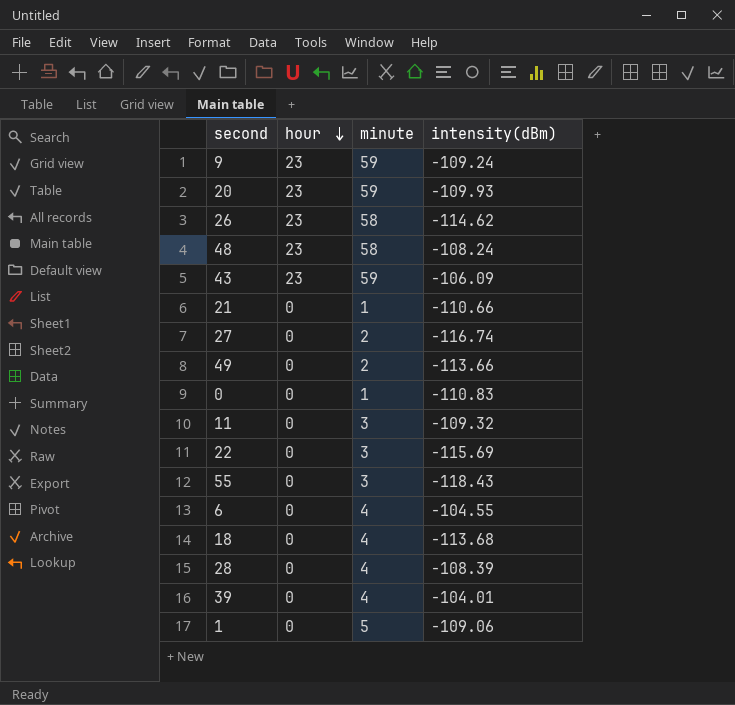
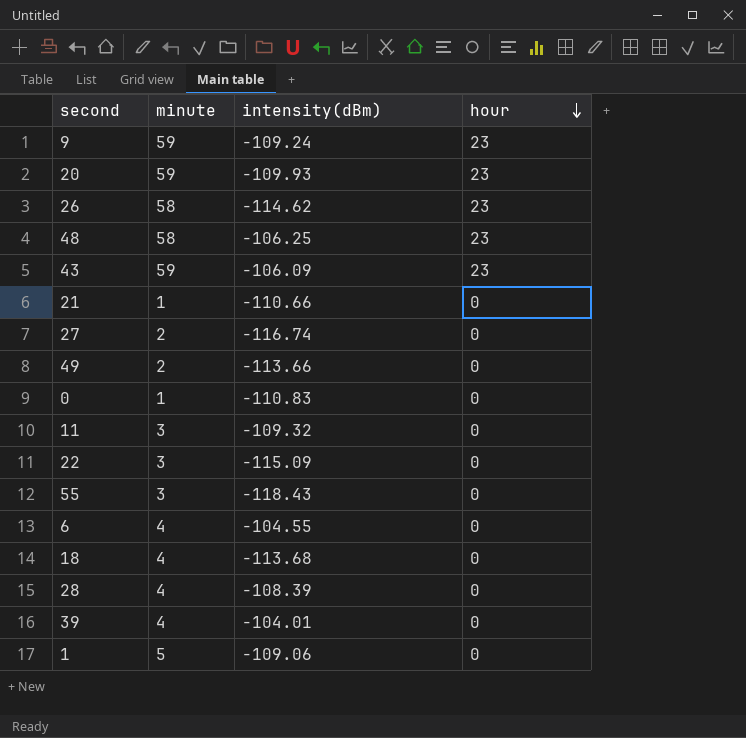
column hour | position: 2 -> 4
48 | intensity(dBm): -108.24 -> -106.25
22 | intensity(dBm): -115.69 -> -115.09

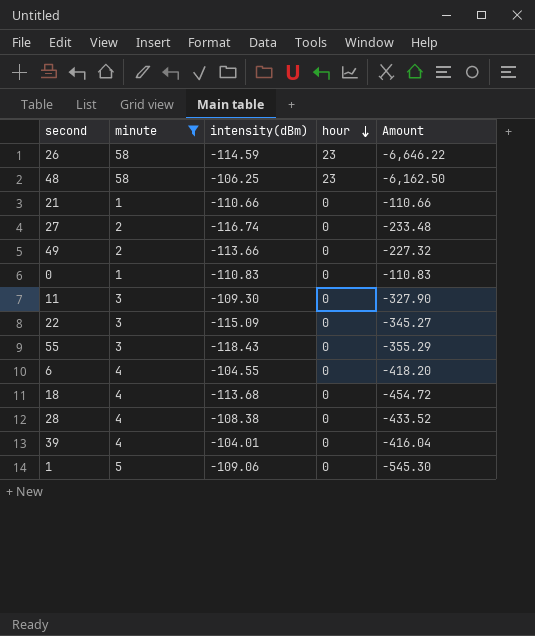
filter: none -> minute != 59
column Amount | formula: none -> [minute] * [intensity(dBm)]
26 | intensity(dBm): -114.62 -> -114.59
11 | intensity(dBm): -109.32 -> -109.30
28 | intensity(dBm): -108.39 -> -108.38

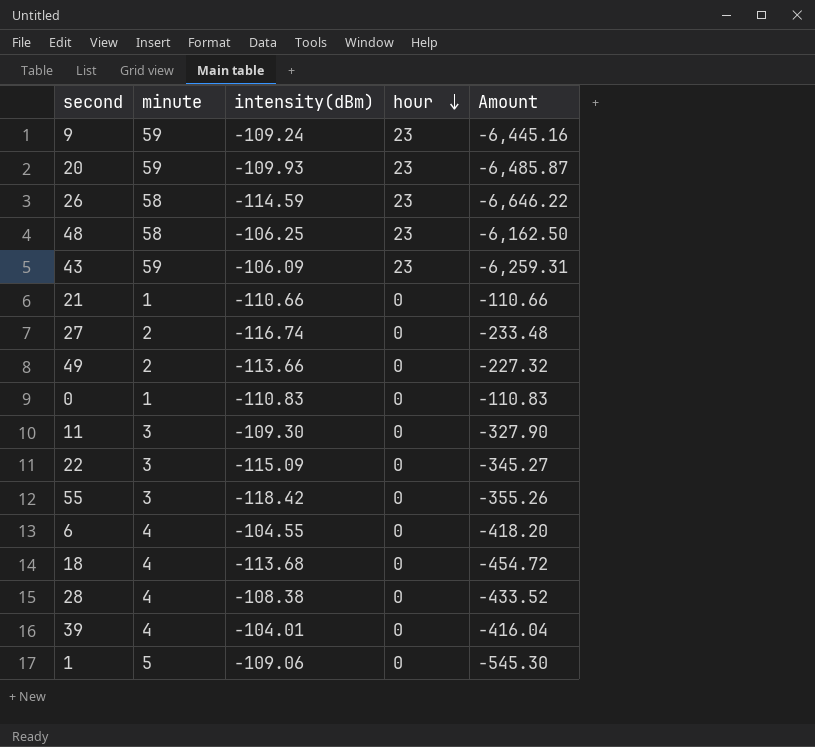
filter: minute != 59 -> none
55 | intensity(dBm): -118.43 -> -118.42
55 | Amount: -355.29 -> -355.26

